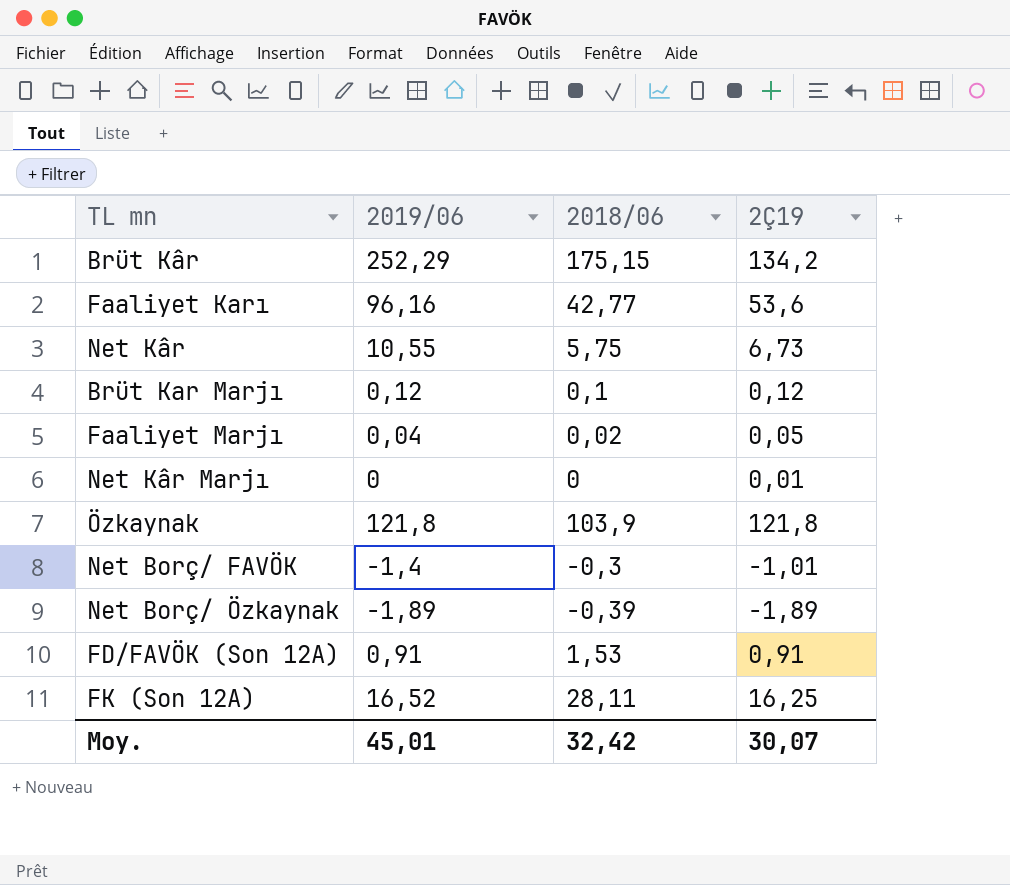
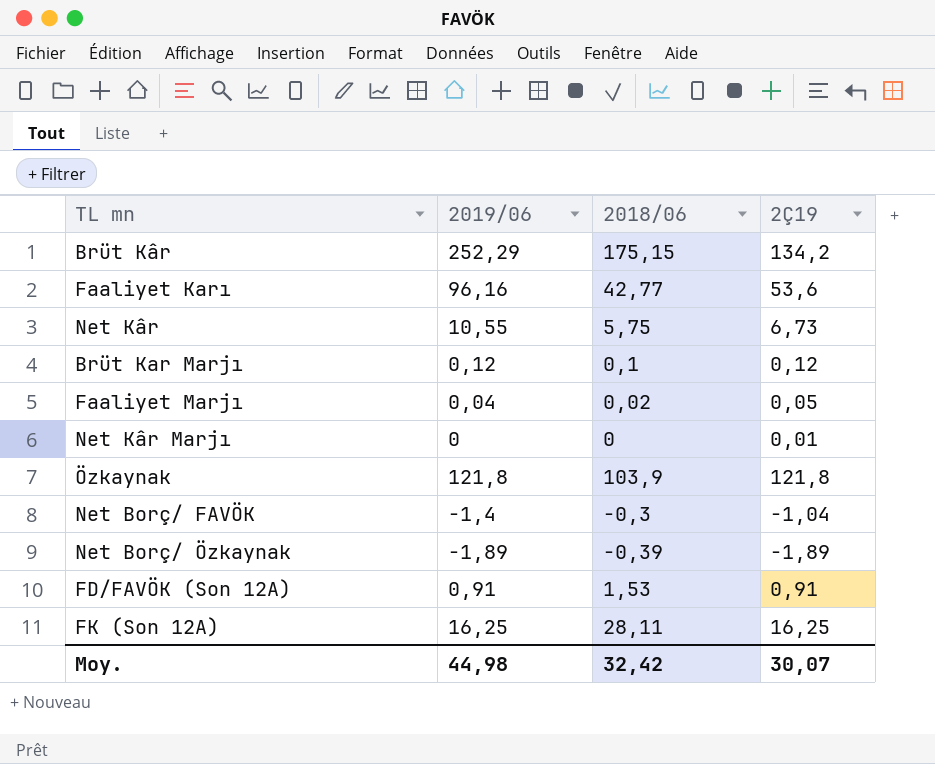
Net Borç/ FAVÖK | 2Ç19: -1,01 -> -1,04
FK (Son 12A) | 2019/06: 16,52 -> 16,25
Moy. | 2019/06: 45,01 -> 44,98

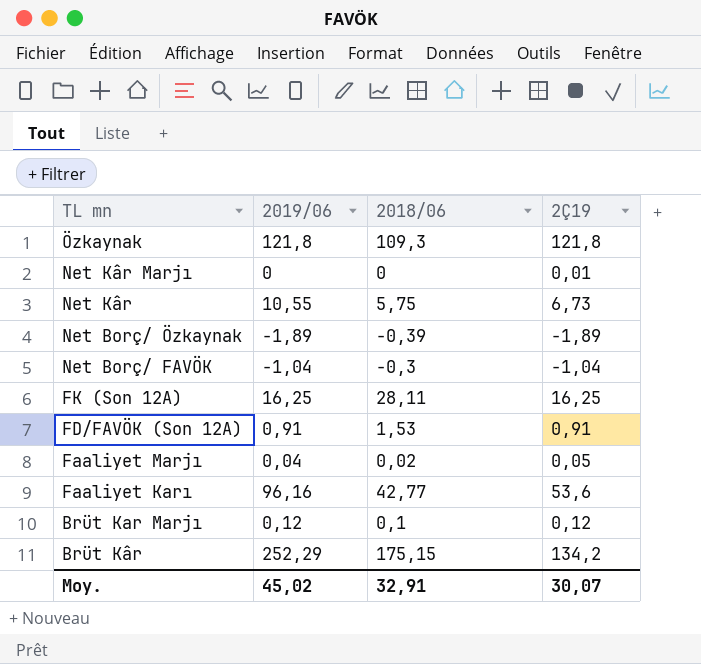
row order: none -> TL mn descending
Özkaynak | 2018/06: 103,9 -> 109,3
Net Borç/ FAVÖK | 2019/06: -1,4 -> -1,04
Moy. | 2019/06: 44,98 -> 45,02
Moy. | 2018/06: 32,42 -> 32,91

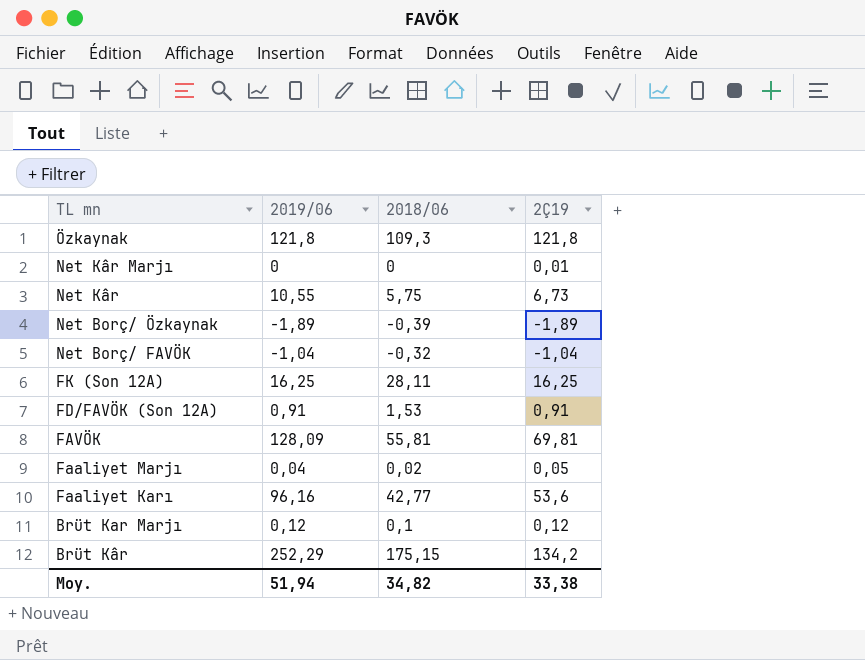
Net Borç/ FAVÖK | 2018/06: -0,3 -> -0,32
row FAVÖK: none -> 128,09 | 55,81 | 69,81
Moy. | 2019/06: 45,02 -> 51,94
Moy. | 2018/06: 32,91 -> 34,82
Moy. | 2Ç19: 30,07 -> 33,38

